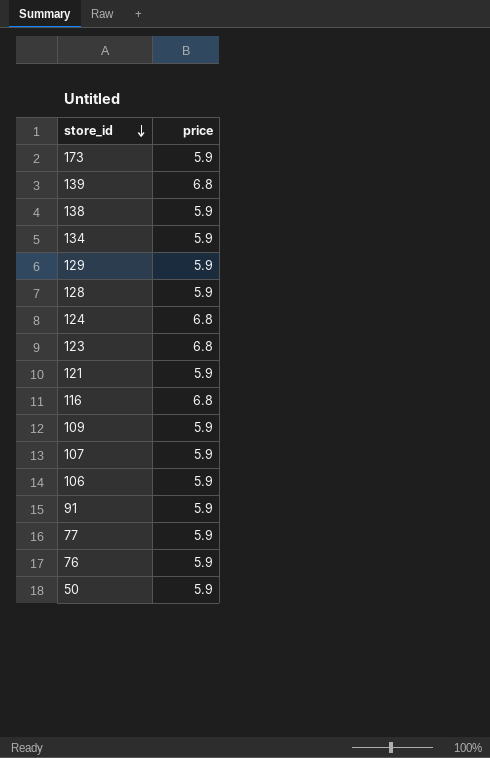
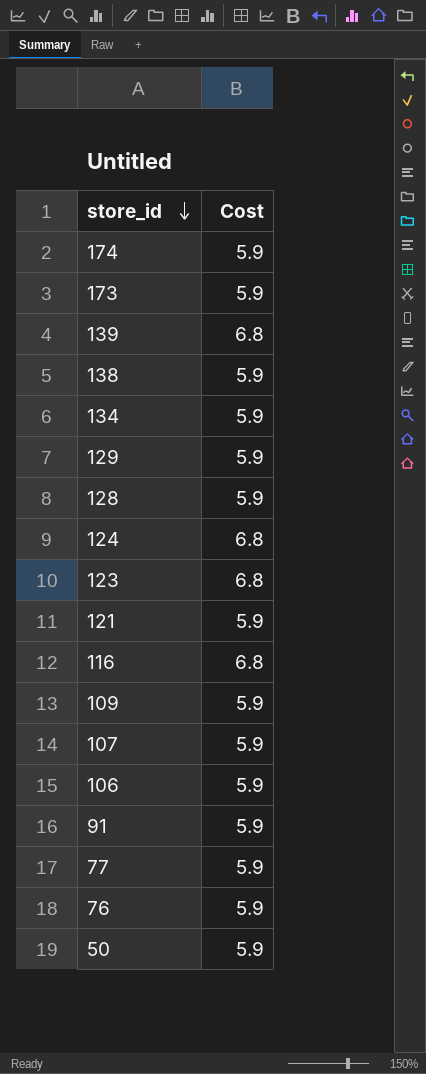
column name: price -> Cost
row 174: none -> 5.9

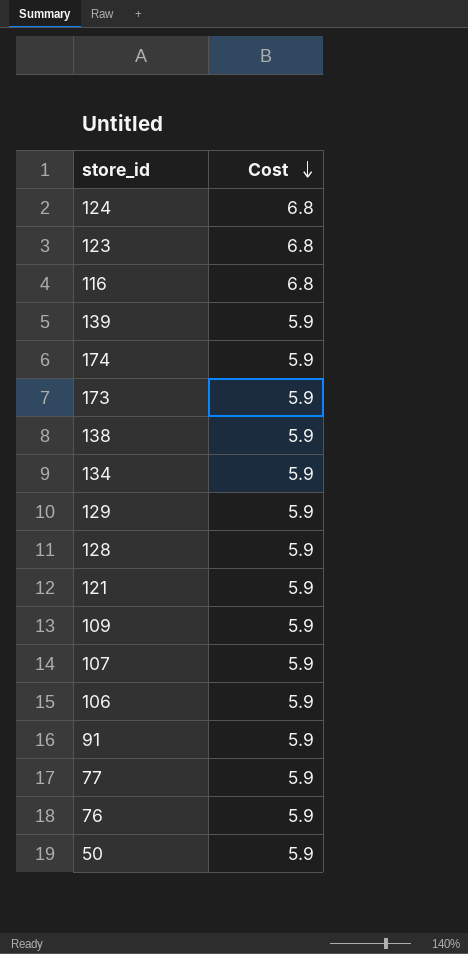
row order: store_id descending -> Cost descending
139 | Cost: 6.8 -> 5.9

